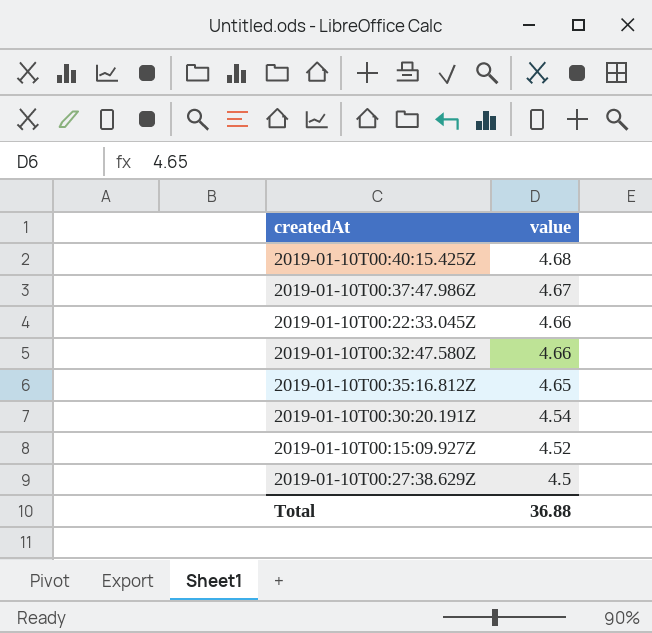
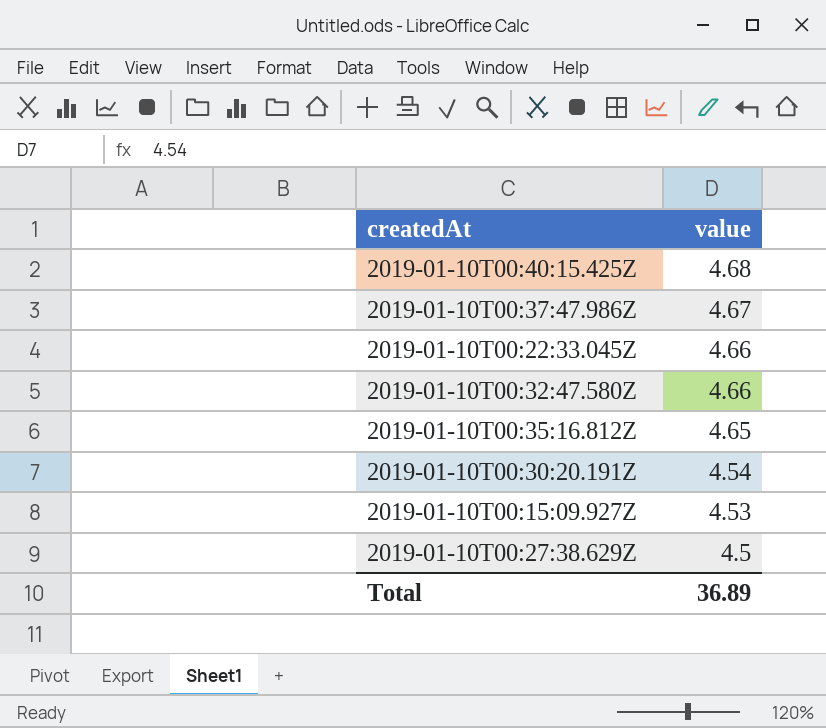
2019-01-10T00:15:09.927Z | value: 4.52 -> 4.53
Total | value: 36.88 -> 36.89

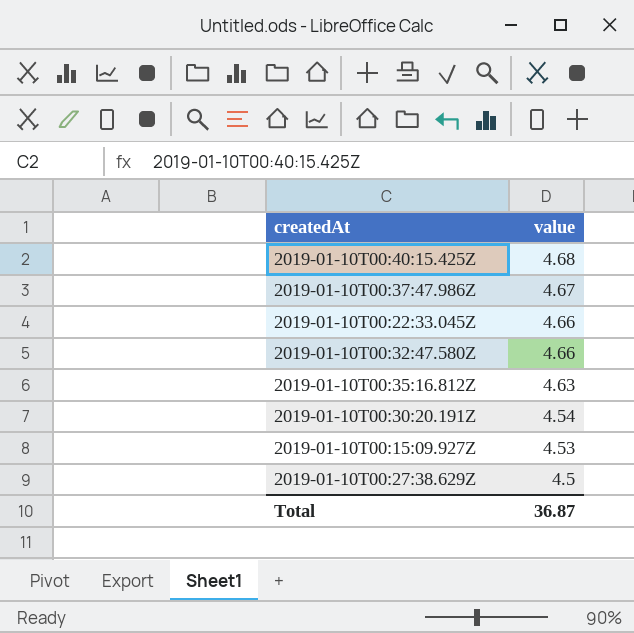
2019-01-10T00:35:16.812Z | value: 4.65 -> 4.63
Total | value: 36.89 -> 36.87

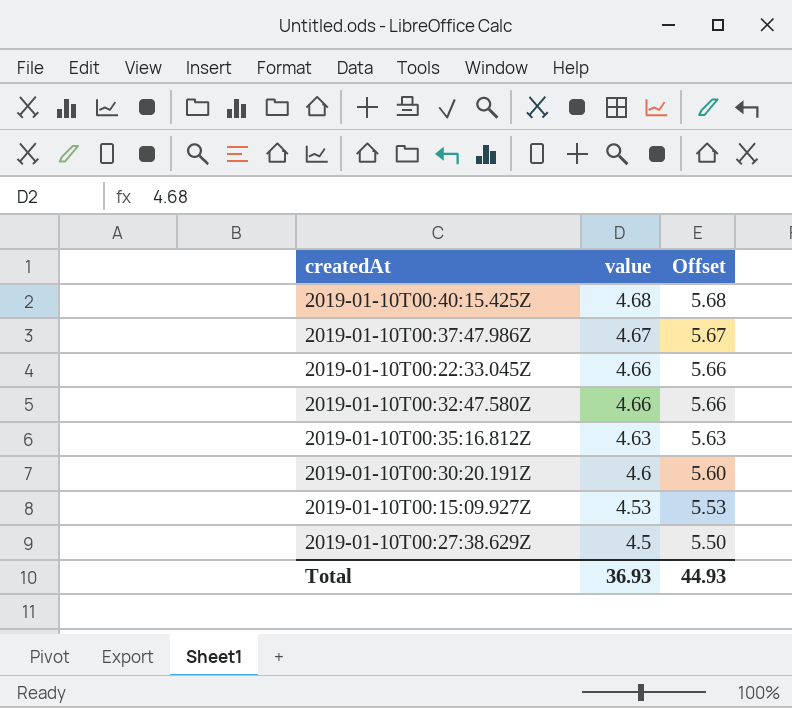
column Offset | formula: none -> [value] + 1
2019-01-10T00:30:20.191Z | value: 4.54 -> 4.6
Total | value: 36.87 -> 36.93

